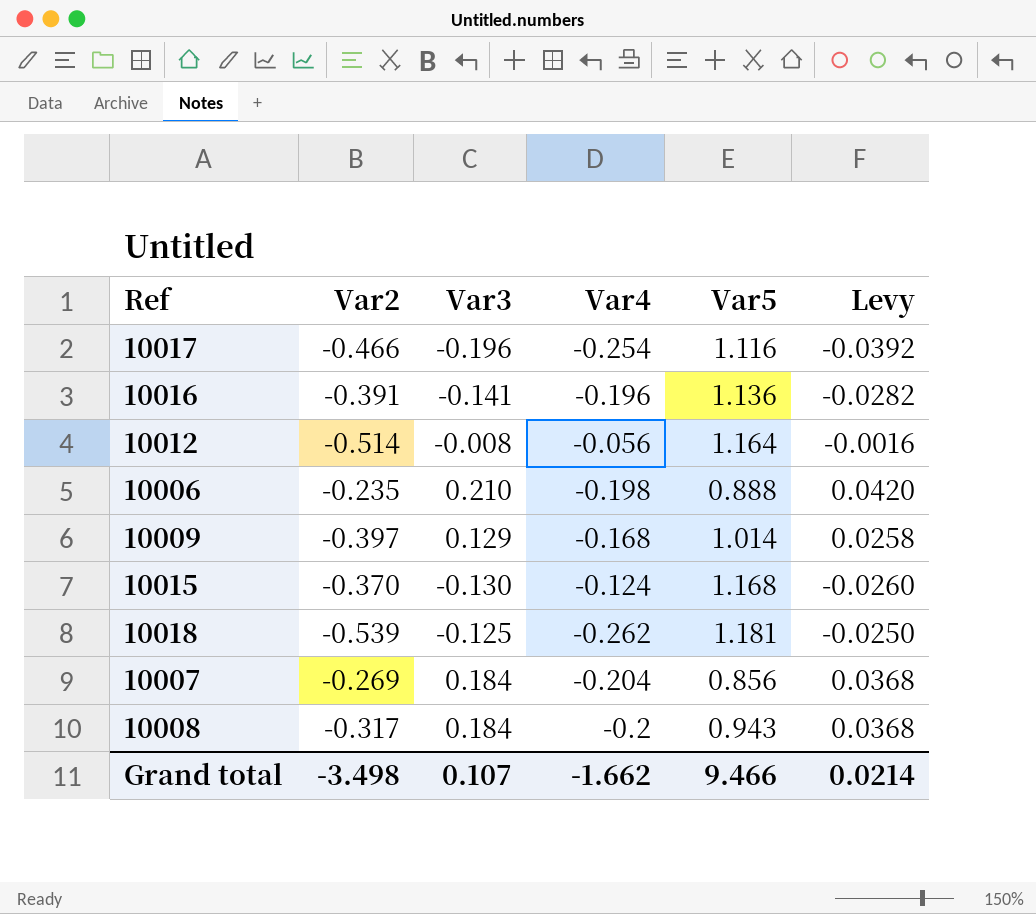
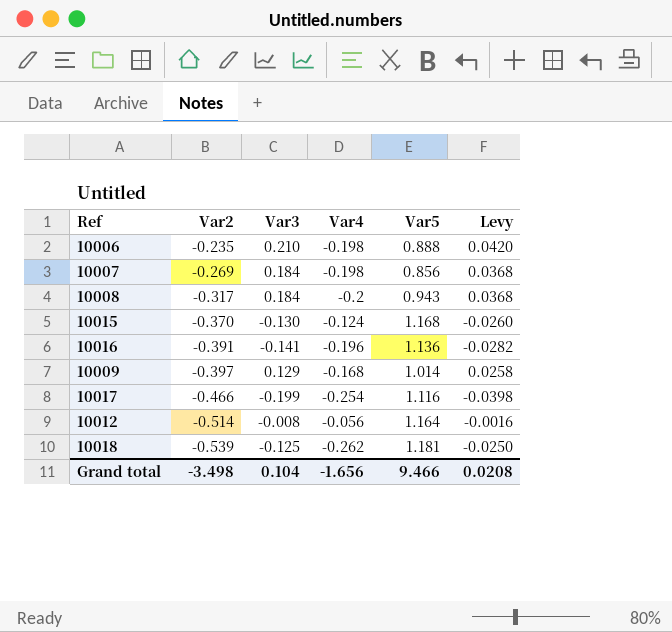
row order: none -> Var2 descending
10007 | Var4: -0.204 -> -0.198
10017 | Var3: -0.196 -> -0.199
10017 | Levy: -0.0392 -> -0.0398
Grand total | Var3: 0.107 -> 0.104
Grand total | Var4: -1.662 -> -1.656
Grand total | Levy: 0.0214 -> 0.0208

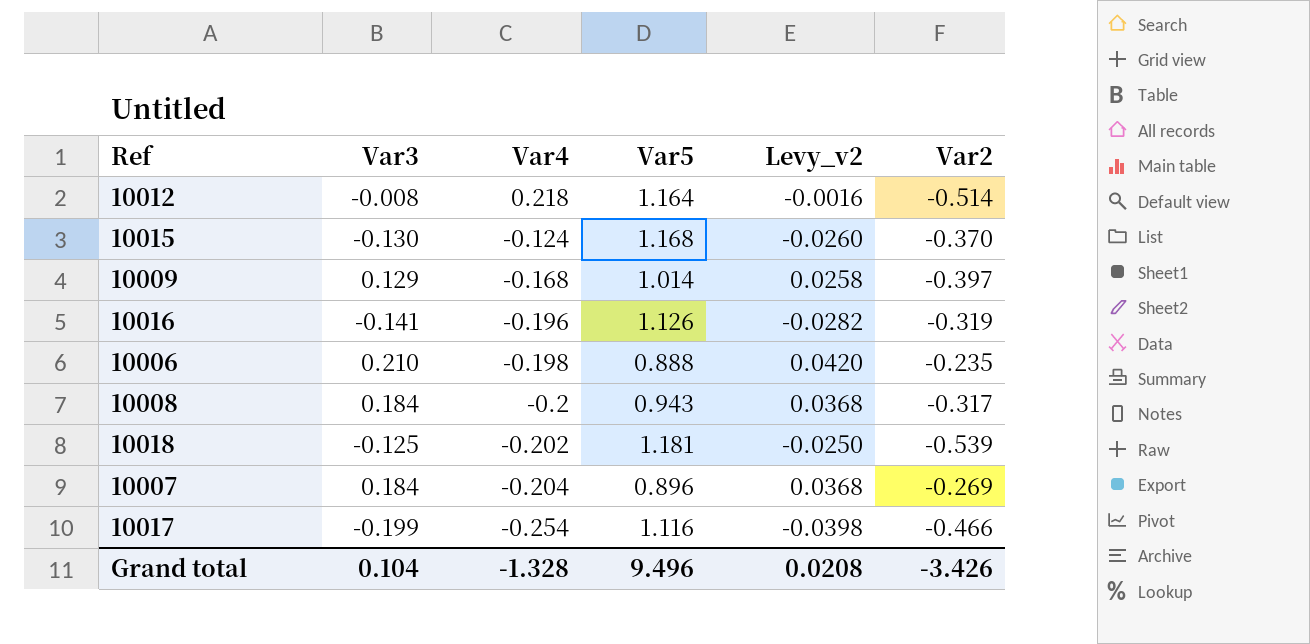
row order: Var2 descending -> Var4 descending
column name: Levy -> Levy_v2
column Var2 | position: 2 -> 6
10012 | Var4: -0.056 -> 0.218
10016 | Var5: 1.136 -> 1.126
10016 | Var2: -0.391 -> -0.319
10018 | Var4: -0.262 -> -0.202
10007 | Var4: -0.198 -> -0.204
10007 | Var5: 0.856 -> 0.896
Grand total | Var4: -1.656 -> -1.328
Grand total | Var5: 9.466 -> 9.496
Grand total | Var2: -3.498 -> -3.426

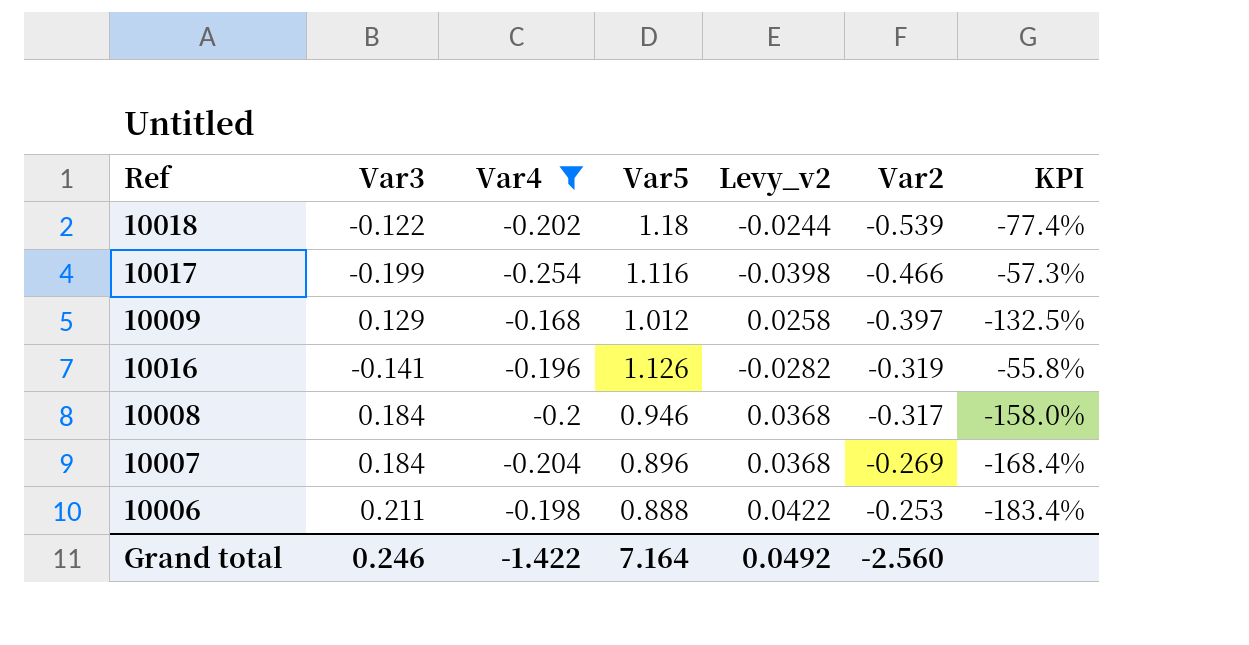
filter: none -> Var4 <= -0.168
row order: Var4 descending -> Var2 ascending
column KPI | formula: none -> ([Var3] - [Var2]) / [Var2]
10018 | Var3: -0.125 -> -0.122
10018 | Var5: 1.181 -> 1.18
10018 | Levy_v2: -0.0250 -> -0.0244
10009 | Var5: 1.014 -> 1.012
10008 | Var5: 0.943 -> 0.946
10006 | Var3: 0.210 -> 0.211
10006 | Levy_v2: 0.0420 -> 0.0422
10006 | Var2: -0.235 -> -0.253
Grand total | Var3: 0.104 -> 0.246
Grand total | Var4: -1.328 -> -1.422
Grand total | Var5: 9.496 -> 7.164
Grand total | Levy_v2: 0.0208 -> 0.0492
Grand total | Var2: -3.426 -> -2.560

